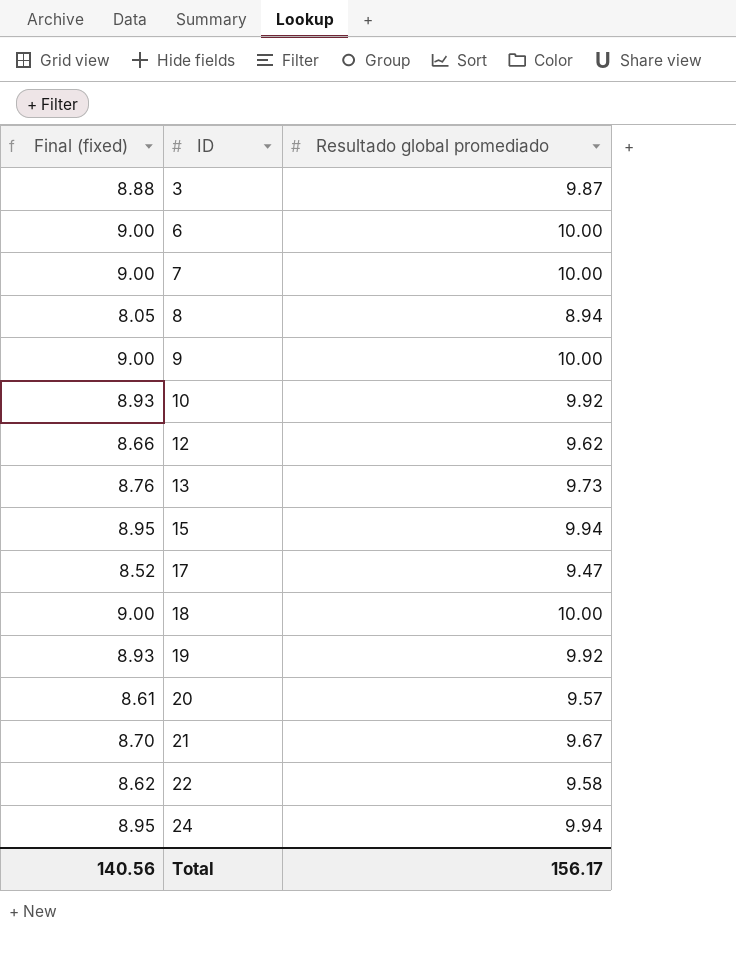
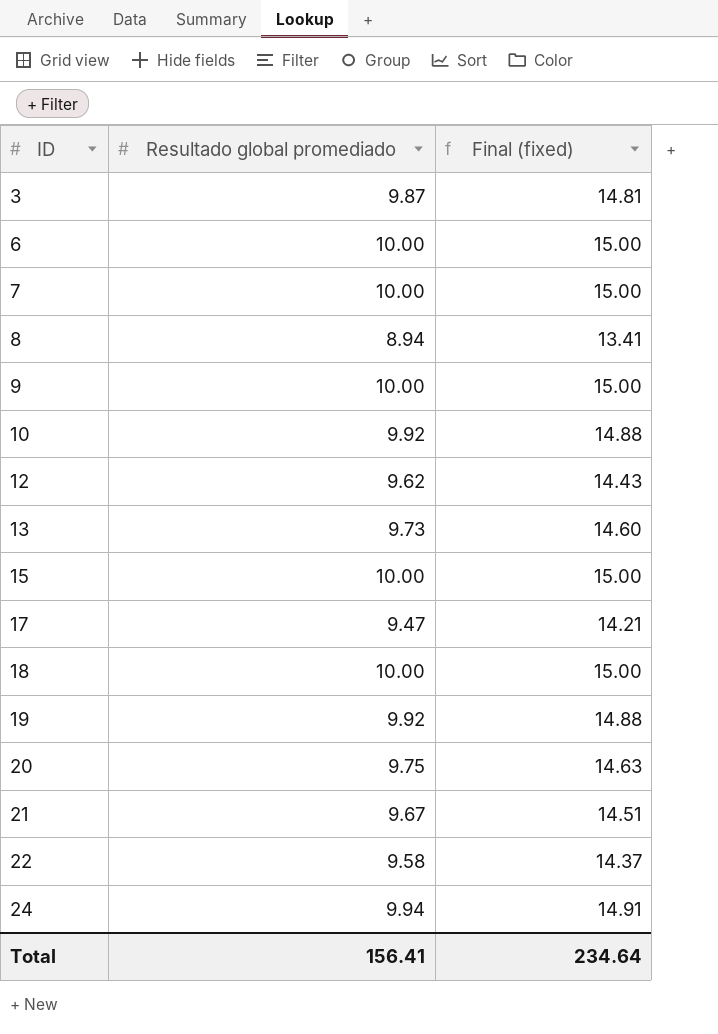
column Final (fixed) | formula: [Resultado global promediado] * 0.9 -> [Resultado global promediado] * 1.5
column Final (fixed) | position: 1 -> 3
15 | Resultado global promediado: 9.94 -> 10.00
20 | Resultado global promediado: 9.57 -> 9.75
Total | Resultado global promediado: 156.17 -> 156.41
Total | Final (fixed): 140.56 -> 234.64

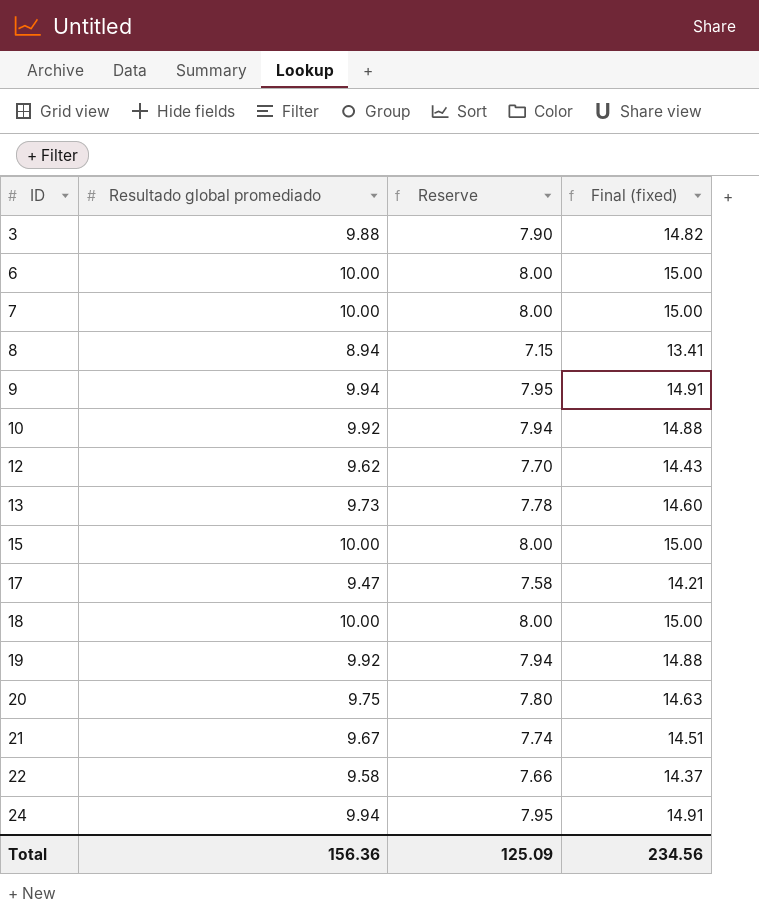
column Reserve | formula: none -> [Resultado global promediado] * 0.8
3 | Resultado global promediado: 9.87 -> 9.88
3 | Final (fixed): 14.81 -> 14.82
9 | Resultado global promediado: 10.00 -> 9.94
9 | Final (fixed): 15.00 -> 14.91
Total | Resultado global promediado: 156.41 -> 156.36
Total | Final (fixed): 234.64 -> 234.56

